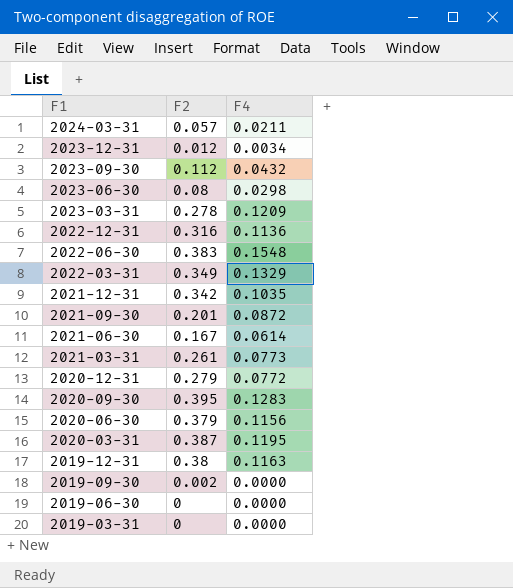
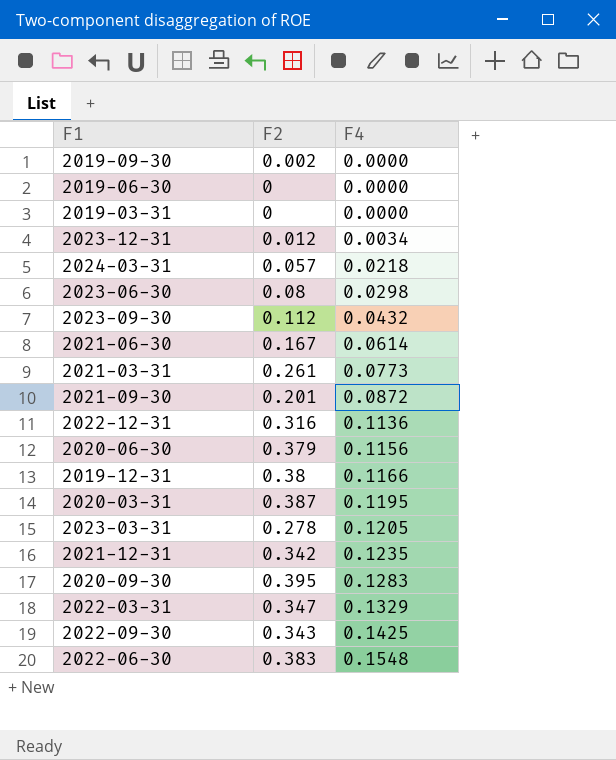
row order: F1 descending -> F4 ascending
row 2020-12-31: 0.279 | 0.0772 -> none
2024-03-31 | F4: 0.0211 -> 0.0218
2019-12-31 | F4: 0.1163 -> 0.1166
2023-03-31 | F4: 0.1209 -> 0.1205
2021-12-31 | F4: 0.1035 -> 0.1235
2022-03-31 | F2: 0.349 -> 0.347
row 2022-09-30: none -> 0.343 | 0.1425

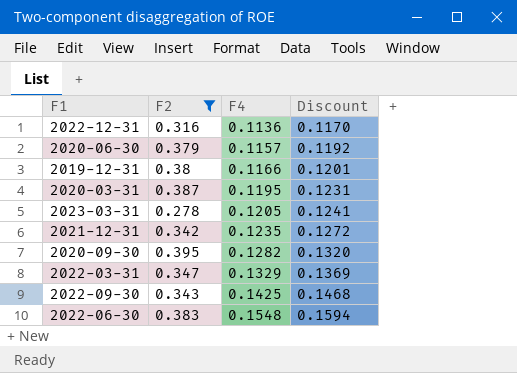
filter: none -> F2 >= 0.278
column Discount | formula: none -> [F4] * 1.03
2020-06-30 | F4: 0.1156 -> 0.1157
2020-09-30 | F4: 0.1283 -> 0.1282

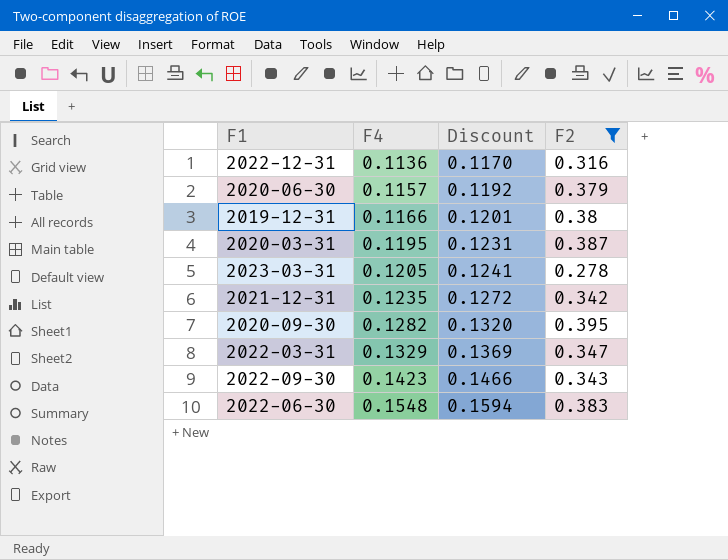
column F2 | position: 2 -> 4
2022-09-30 | F4: 0.1425 -> 0.1423
2022-09-30 | Discount: 0.1468 -> 0.1466

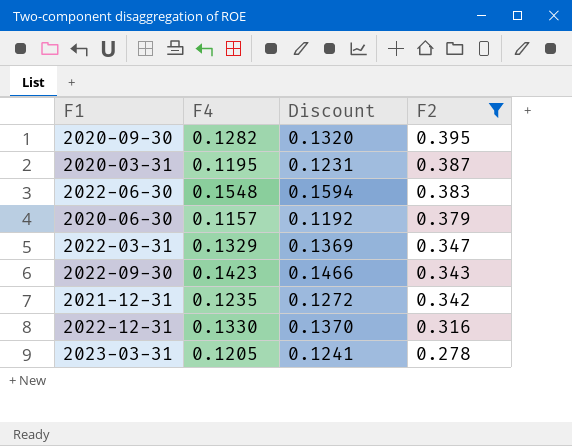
row order: F4 ascending -> F2 descending
row 2019-12-31: 0.1166 | 0.1201 | 0.38 -> none
2022-12-31 | F4: 0.1136 -> 0.1330
2022-12-31 | Discount: 0.1170 -> 0.1370

